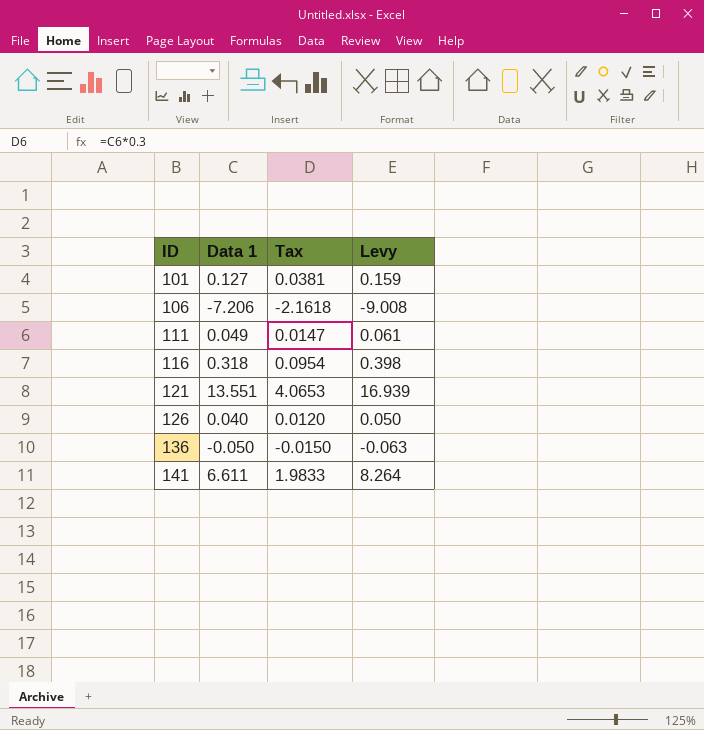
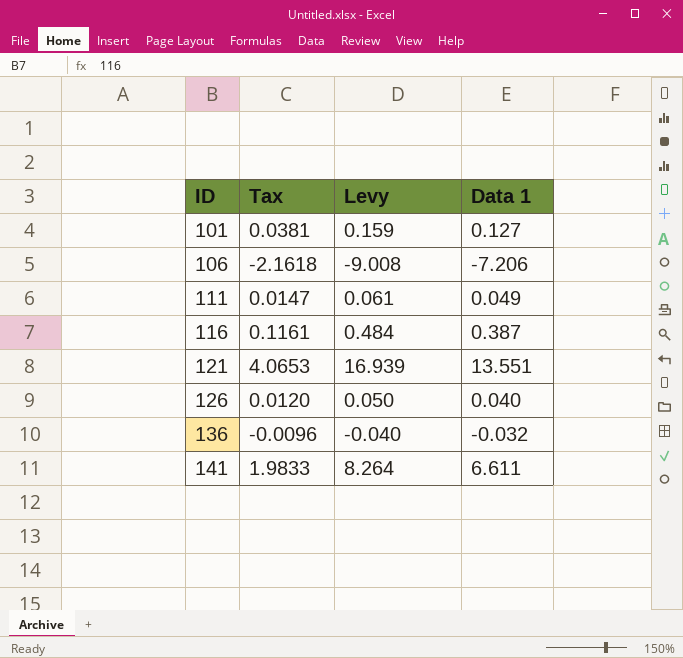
column Data 1 | position: 2 -> 4
116 | Tax: 0.0954 -> 0.1161
116 | Levy: 0.398 -> 0.484
116 | Data 1: 0.318 -> 0.387
136 | Tax: -0.0150 -> -0.0096
136 | Levy: -0.063 -> -0.040
136 | Data 1: -0.050 -> -0.032

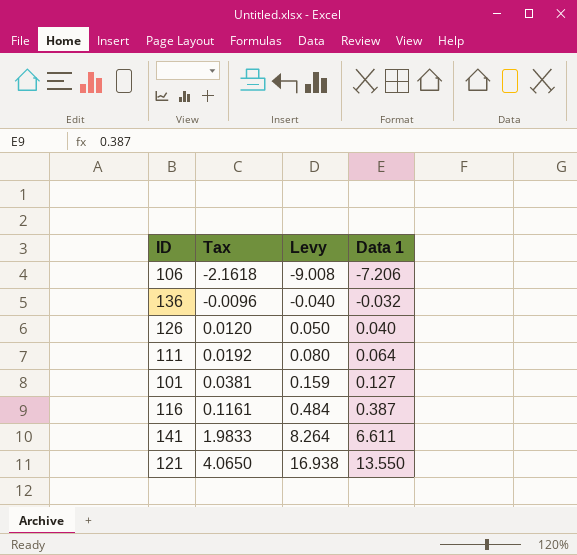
row order: ID ascending -> Tax ascending
111 | Tax: 0.0147 -> 0.0192
111 | Levy: 0.061 -> 0.080
111 | Data 1: 0.049 -> 0.064
121 | Tax: 4.0653 -> 4.0650
121 | Levy: 16.939 -> 16.938
121 | Data 1: 13.551 -> 13.550

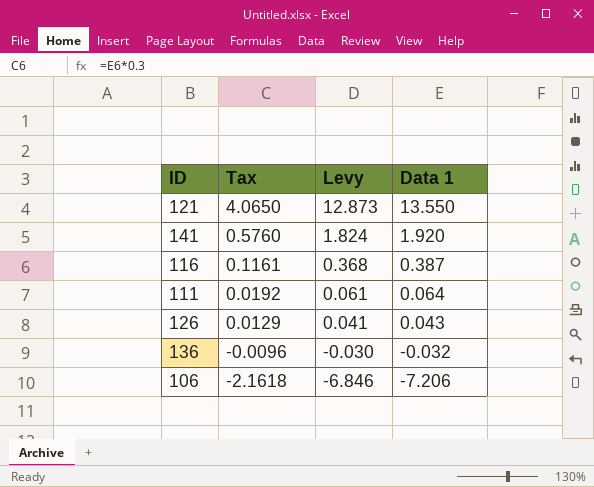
row order: Tax ascending -> Tax descending
column Levy | formula: [Data 1] * 1.25 -> [Data 1] * 0.95
row 101: 0.0381 | 0.159 | 0.127 -> none
141 | Tax: 1.9833 -> 0.5760
141 | Data 1: 6.611 -> 1.920
126 | Tax: 0.0120 -> 0.0129
126 | Data 1: 0.040 -> 0.043

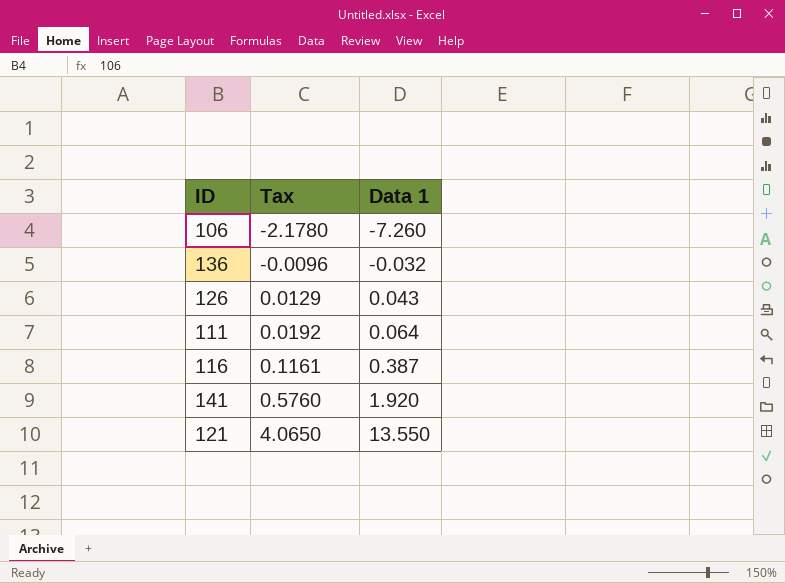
row order: Tax descending -> Tax ascending
column Levy | formula: [Data 1] * 0.95 -> none
106 | Tax: -2.1618 -> -2.1780
106 | Data 1: -7.206 -> -7.260

